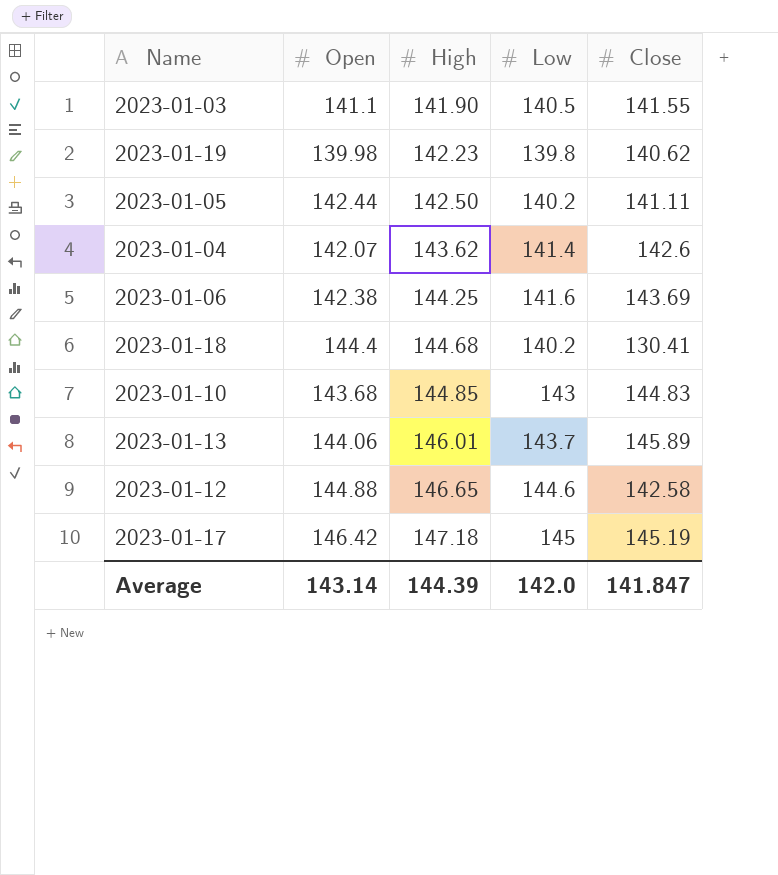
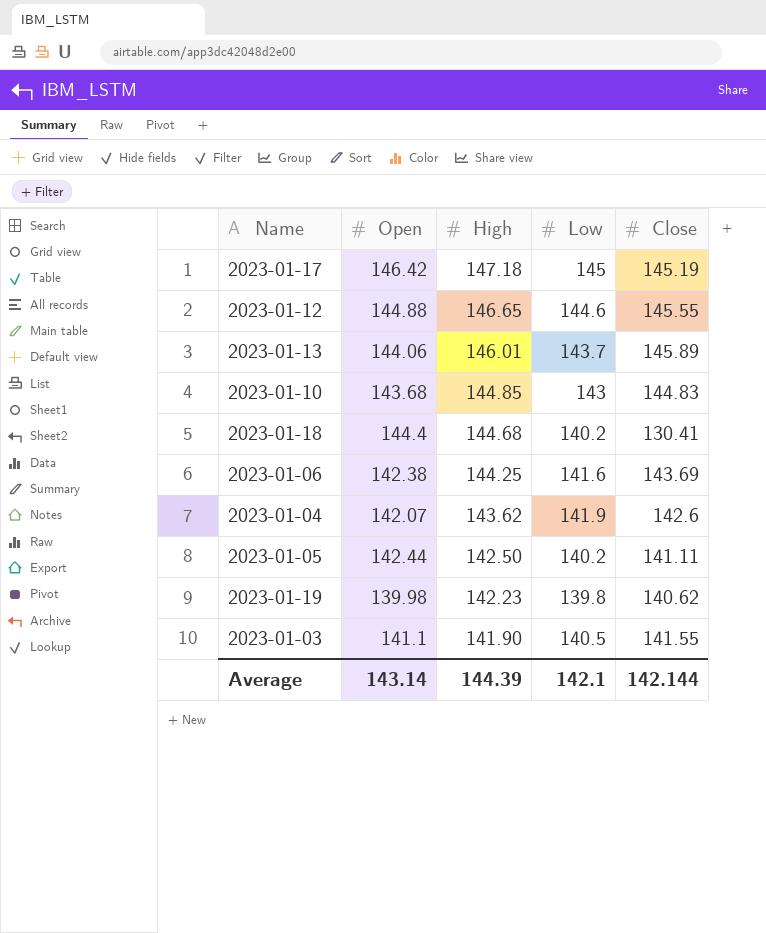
row order: High ascending -> High descending
2023-01-12 | Close: 142.58 -> 145.55
2023-01-04 | Low: 141.4 -> 141.9
Average | Low: 142.0 -> 142.1
Average | Close: 141.847 -> 142.144

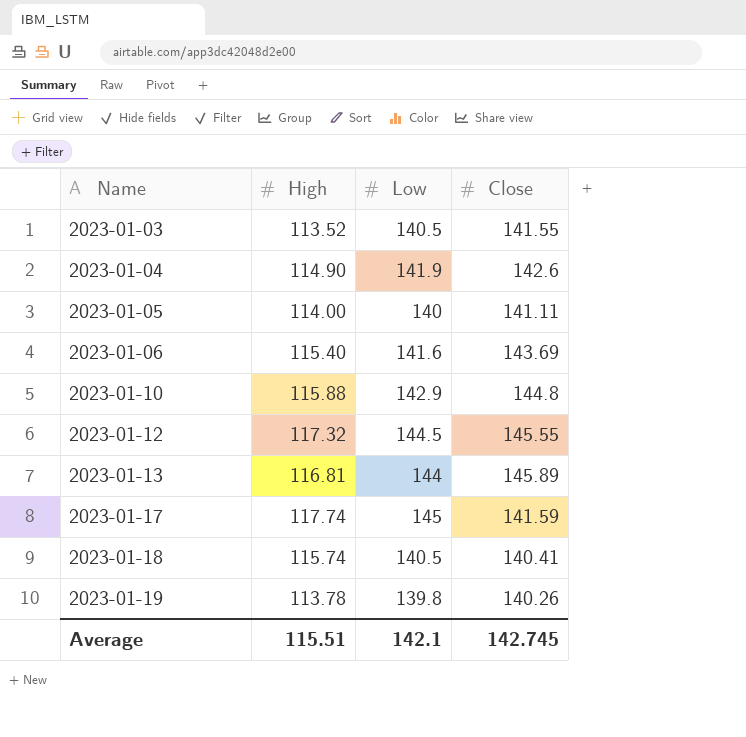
row order: High descending -> Name ascending
column Open | position: 2 -> none
2023-01-03 | High: 141.90 -> 113.52
2023-01-04 | High: 143.62 -> 114.90
2023-01-05 | High: 142.50 -> 114.00
2023-01-05 | Low: 140.2 -> 140
2023-01-06 | High: 144.25 -> 115.40
2023-01-10 | High: 144.85 -> 115.88
2023-01-10 | Low: 143 -> 142.9
2023-01-10 | Close: 144.83 -> 144.8
2023-01-12 | High: 146.65 -> 117.32
2023-01-12 | Low: 144.6 -> 144.5
2023-01-13 | High: 146.01 -> 116.81
2023-01-13 | Low: 143.7 -> 144
2023-01-17 | High: 147.18 -> 117.74
2023-01-17 | Close: 145.19 -> 141.59
2023-01-18 | High: 144.68 -> 115.74
2023-01-18 | Low: 140.2 -> 140.5
2023-01-18 | Close: 130.41 -> 140.41
2023-01-19 | High: 142.23 -> 113.78
2023-01-19 | Close: 140.62 -> 140.26
Average | High: 144.39 -> 115.51
Average | Close: 142.144 -> 142.745

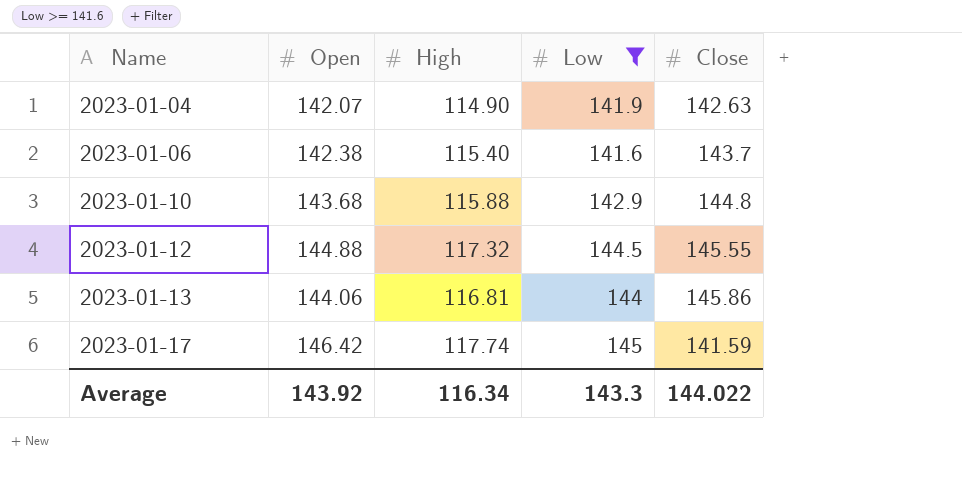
filter: none -> Low >= 141.6
column Open | position: none -> 2
2023-01-04 | Close: 142.6 -> 142.63
2023-01-06 | Close: 143.69 -> 143.7
2023-01-13 | Close: 145.89 -> 145.86
Average | High: 115.51 -> 116.34
Average | Low: 142.1 -> 143.3
Average | Close: 142.745 -> 144.022

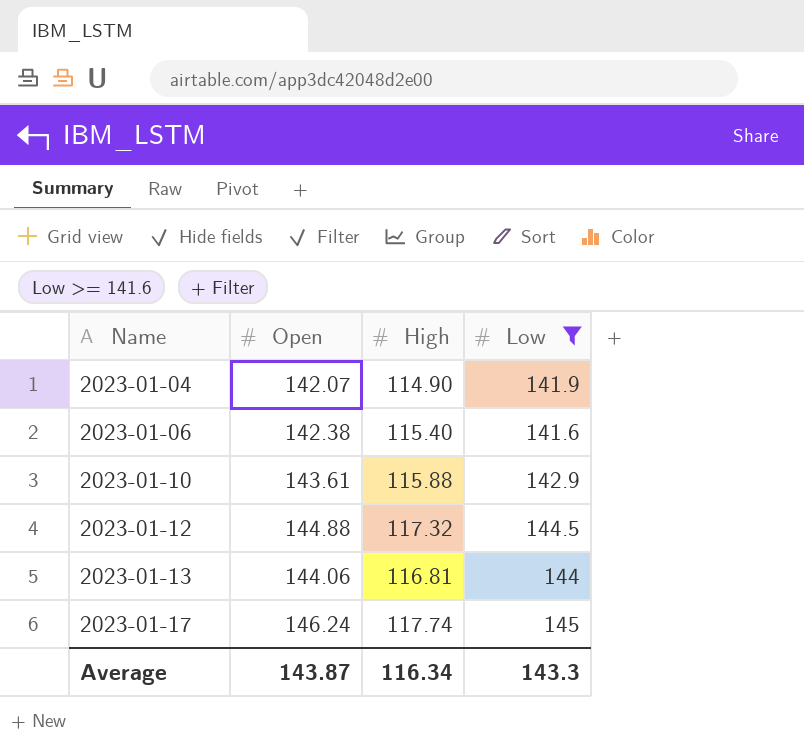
column Close | position: 5 -> none
2023-01-10 | Open: 143.68 -> 143.61
2023-01-17 | Open: 146.42 -> 146.24
Average | Open: 143.92 -> 143.87

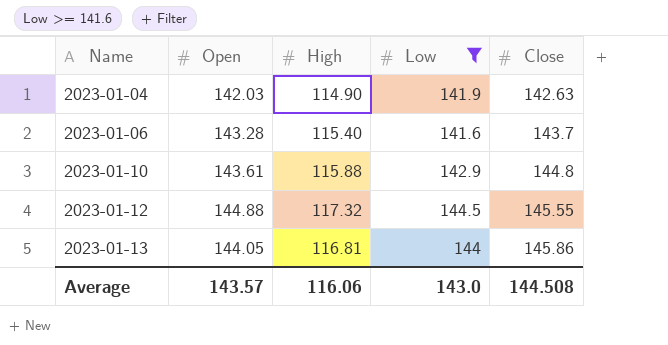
column Close | position: none -> 5
row 2023-01-17: 146.24 | 117.74 | 145 -> none
2023-01-04 | Open: 142.07 -> 142.03
2023-01-06 | Open: 142.38 -> 143.28
2023-01-13 | Open: 144.06 -> 144.05
Average | Open: 143.87 -> 143.57
Average | High: 116.34 -> 116.06
Average | Low: 143.3 -> 143.0

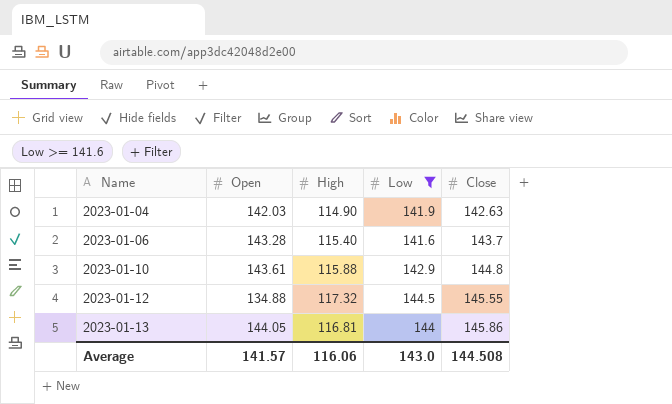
2023-01-12 | Open: 144.88 -> 134.88
Average | Open: 143.57 -> 141.57

